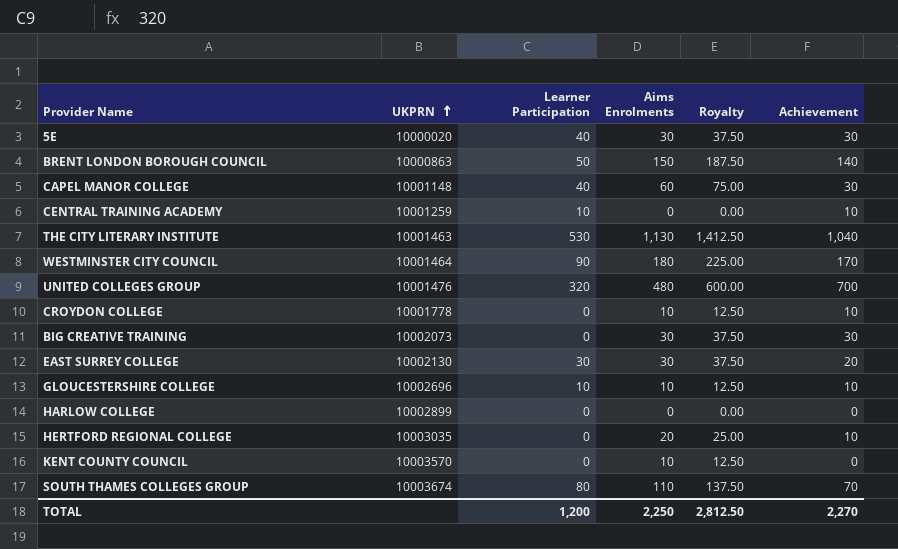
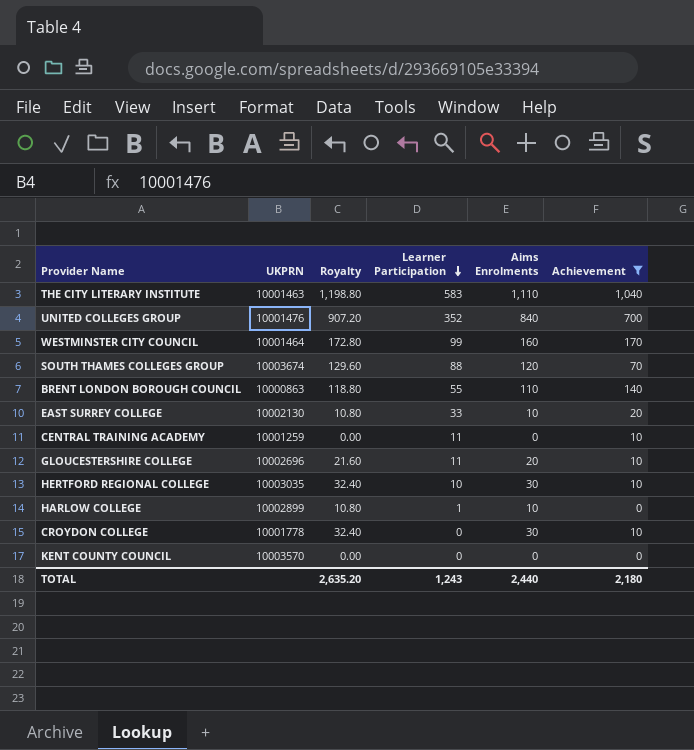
filter: none -> Achievement != 30
row order: UKPRN ascending -> Learner Participation descending
column Royalty | formula: [Aims Enrolments] * 1.25 -> [Aims Enrolments] * 1.08
column Royalty | position: 5 -> 3
THE CITY LITERARY INSTITUTE | Learner Participation: 530 -> 583
THE CITY LITERARY INSTITUTE | Aims Enrolments: 1,130 -> 1,110
UNITED COLLEGES GROUP | Learner Participation: 320 -> 352
UNITED COLLEGES GROUP | Aims Enrolments: 480 -> 840
WESTMINSTER CITY COUNCIL | Learner Participation: 90 -> 99
WESTMINSTER CITY COUNCIL | Aims Enrolments: 180 -> 160
SOUTH THAMES COLLEGES GROUP | Learner Participation: 80 -> 88
SOUTH THAMES COLLEGES GROUP | Aims Enrolments: 110 -> 120
BRENT LONDON BOROUGH COUNCIL | Learner Participation: 50 -> 55
BRENT LONDON BOROUGH COUNCIL | Aims Enrolments: 150 -> 110
EAST SURREY COLLEGE | Learner Participation: 30 -> 33
EAST SURREY COLLEGE | Aims Enrolments: 30 -> 10
CENTRAL TRAINING ACADEMY | Learner Participation: 10 -> 11
GLOUCESTERSHIRE COLLEGE | Learner Participation: 10 -> 11
GLOUCESTERSHIRE COLLEGE | Aims Enrolments: 10 -> 20
HERTFORD REGIONAL COLLEGE | Learner Participation: 0 -> 10
HERTFORD REGIONAL COLLEGE | Aims Enrolments: 20 -> 30
HARLOW COLLEGE | Learner Participation: 0 -> 1
HARLOW COLLEGE | Aims Enrolments: 0 -> 10
CROYDON COLLEGE | Aims Enrolments: 10 -> 30
KENT COUNTY COUNCIL | Aims Enrolments: 10 -> 0
TOTAL | Royalty: 2,812.50 -> 2,635.20
TOTAL | Learner Participation: 1,200 -> 1,243
TOTAL | Aims Enrolments: 2,250 -> 2,440
TOTAL | Achievement: 2,270 -> 2,180

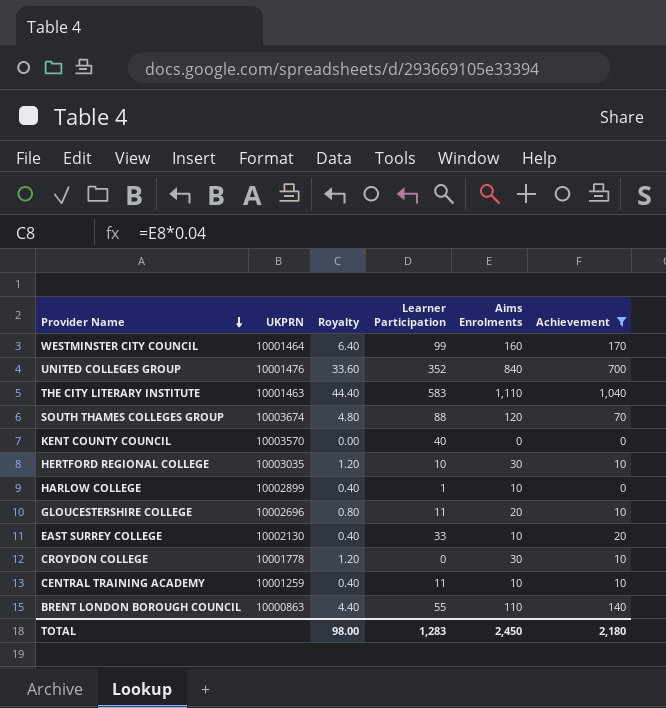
row order: Learner Participation descending -> Provider Name descending
column Royalty | formula: [Aims Enrolments] * 1.08 -> [Aims Enrolments] * 0.04
KENT COUNTY COUNCIL | Learner Participation: 0 -> 40
CENTRAL TRAINING ACADEMY | Aims Enrolments: 0 -> 10
TOTAL | Royalty: 2,635.20 -> 98.00
TOTAL | Learner Participation: 1,243 -> 1,283
TOTAL | Aims Enrolments: 2,440 -> 2,450

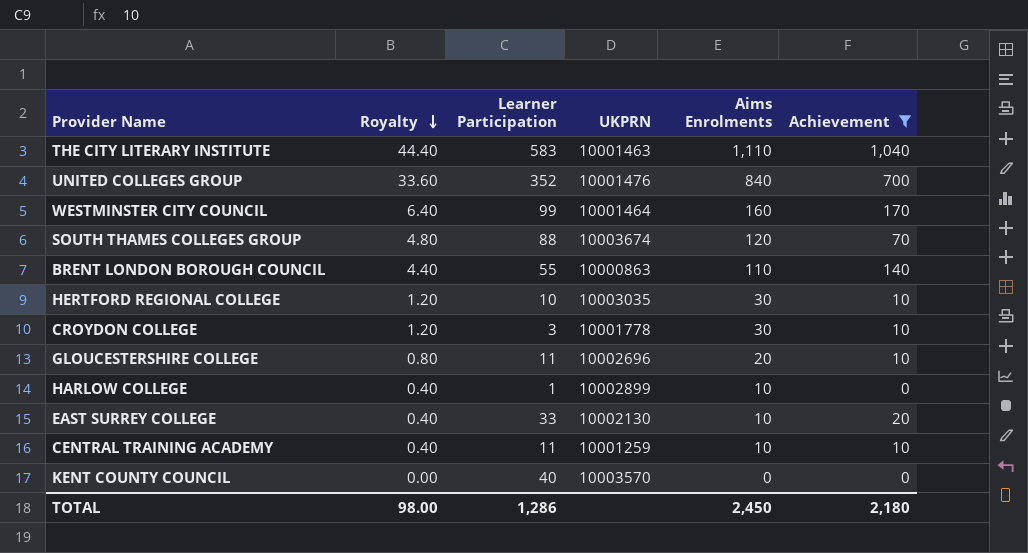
row order: Provider Name descending -> Royalty descending
column UKPRN | position: 2 -> 4
CROYDON COLLEGE | Learner Participation: 0 -> 3
TOTAL | Learner Participation: 1,283 -> 1,286

